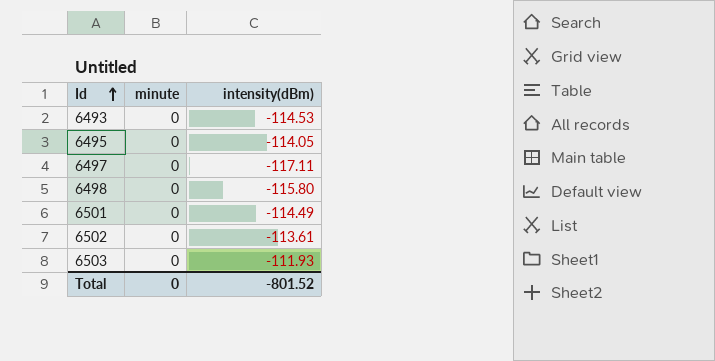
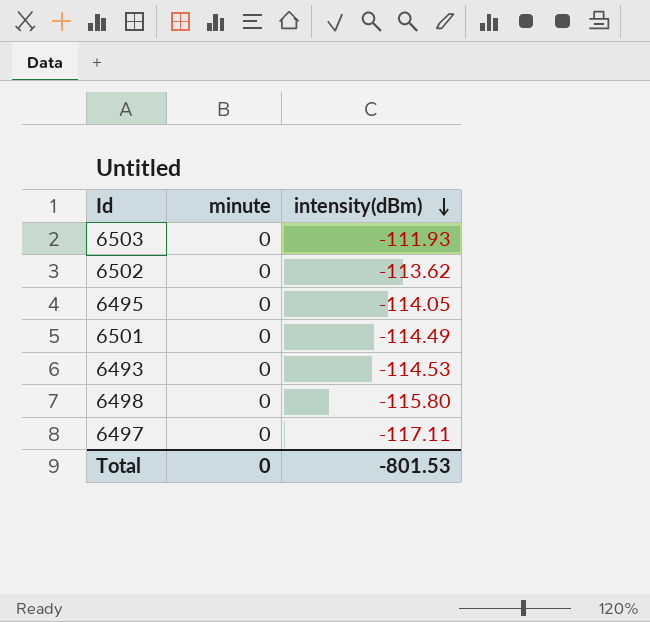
row order: Id ascending -> intensity(dBm) descending
6502 | intensity(dBm): -113.61 -> -113.62
Total | intensity(dBm): -801.52 -> -801.53

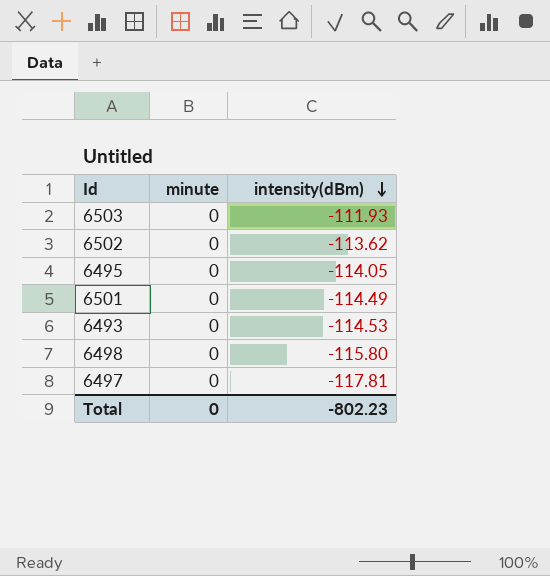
6497 | intensity(dBm): -117.11 -> -117.81
Total | intensity(dBm): -801.53 -> -802.23

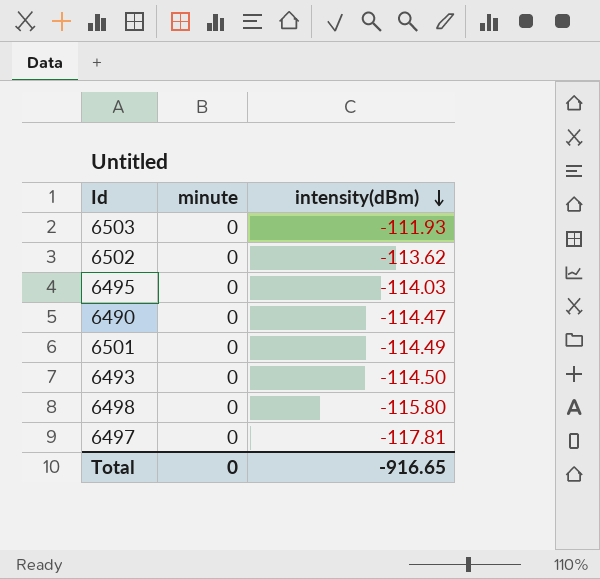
6495 | intensity(dBm): -114.05 -> -114.03
row 6490: none -> 0 | -114.47
6493 | intensity(dBm): -114.53 -> -114.50
Total | intensity(dBm): -802.23 -> -916.65

